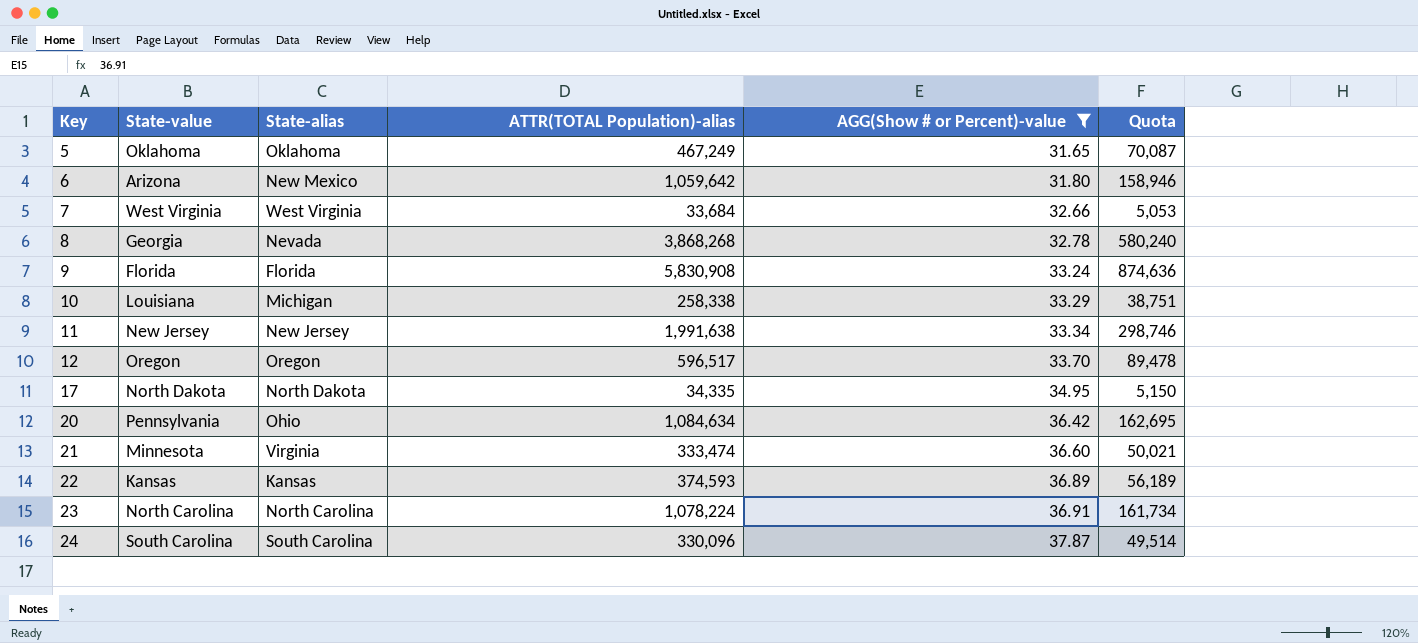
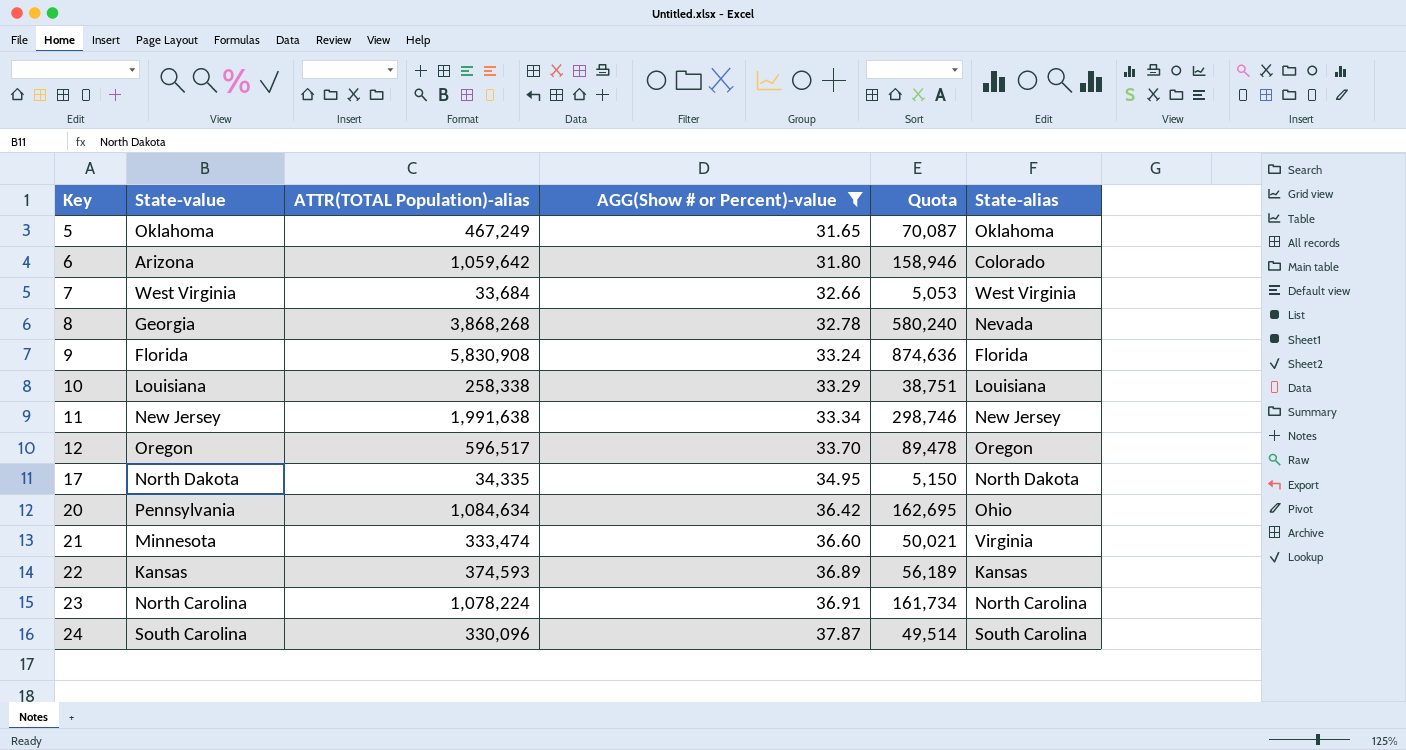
column State-alias | position: 3 -> 6
6 | State-alias: New Mexico -> Colorado
10 | State-alias: Michigan -> Louisiana

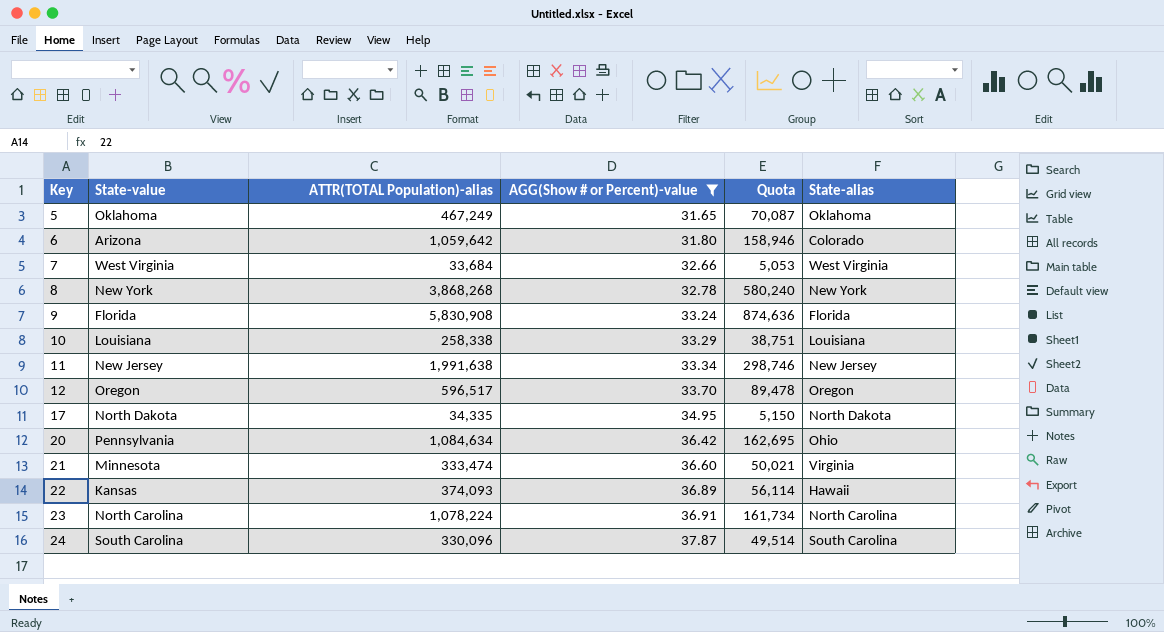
8 | State-value: Georgia -> New York
8 | State-alias: Nevada -> New York
22 | ATTR(TOTAL Population)-alias: 374,593 -> 374,093
22 | Quota: 56,189 -> 56,114
22 | State-alias: Kansas -> Hawaii

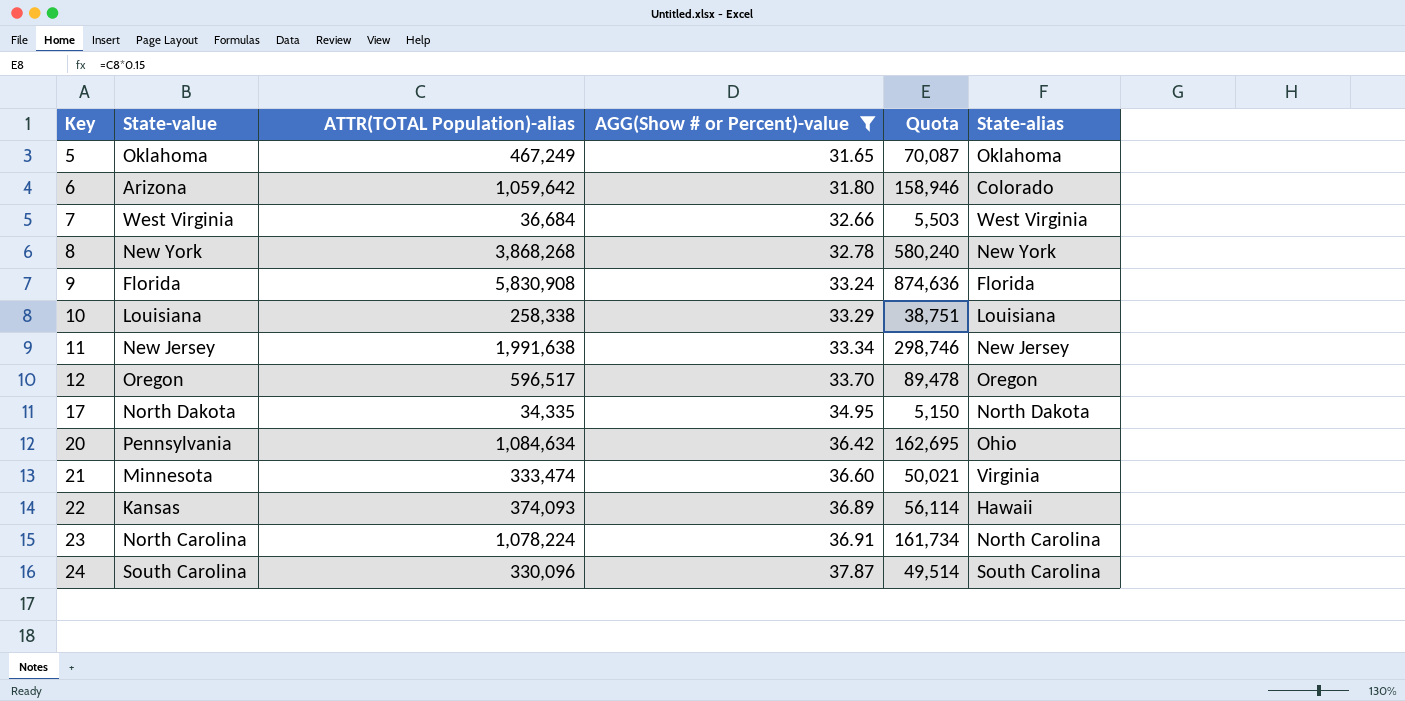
7 | ATTR(TOTAL Population)-alias: 33,684 -> 36,684
7 | Quota: 5,053 -> 5,503

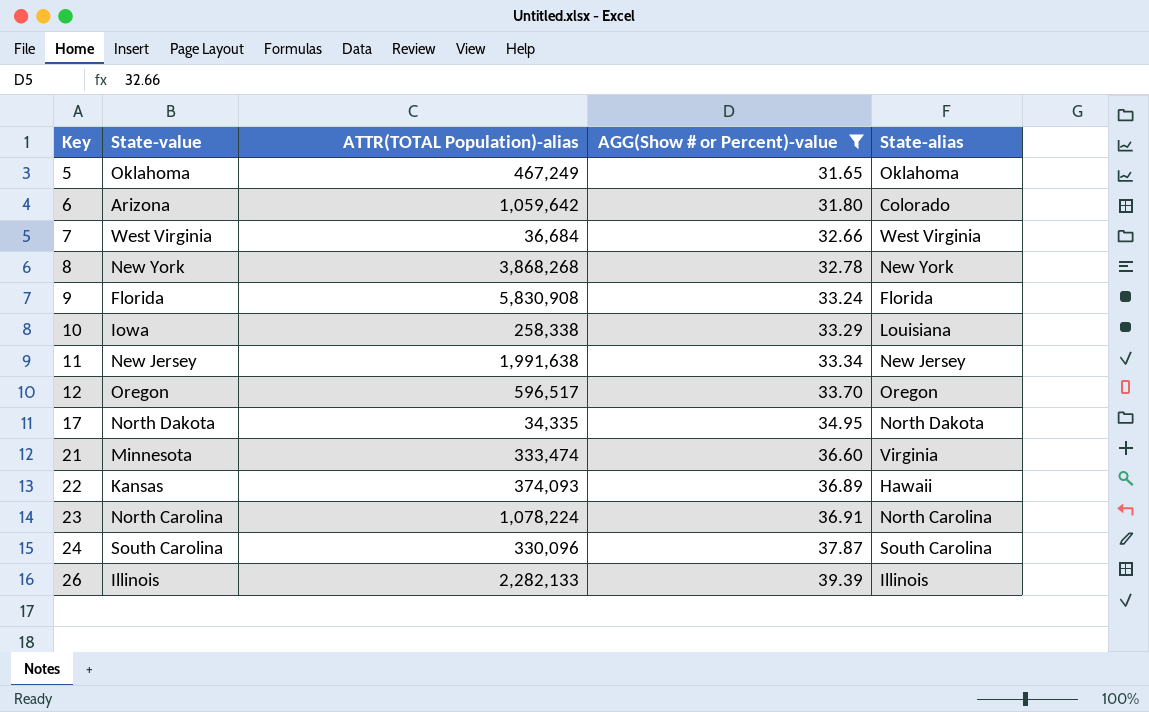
column Quota | formula: [ATTR(TOTAL Population)-alias] * 0.15 -> none
row 20: Pennsylvania | 1,084,634 | 36.42 | 162,695 | Ohio -> none
10 | State-value: Louisiana -> Iowa
row 26: none -> Illinois | 2,282,133 | 39.39 | Illinois

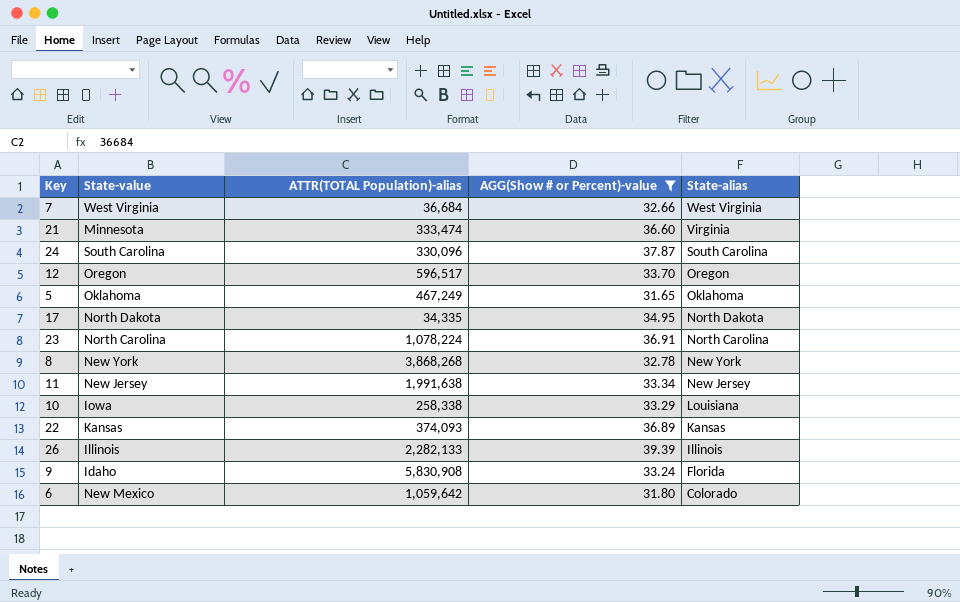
row order: Key ascending -> State-alias descending
22 | State-alias: Hawaii -> Kansas
9 | State-value: Florida -> Idaho
6 | State-value: Arizona -> New Mexico

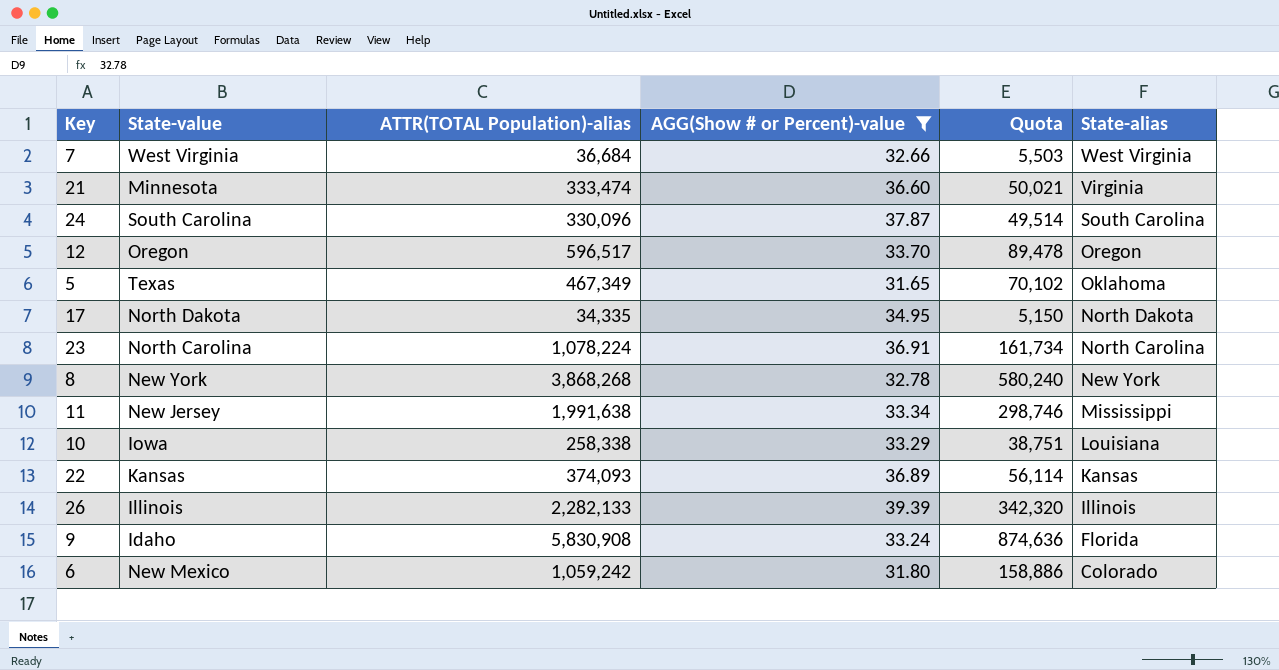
column Quota | formula: none -> [ATTR(TOTAL Population)-alias] * 0.15
5 | State-value: Oklahoma -> Texas
5 | ATTR(TOTAL Population)-alias: 467,249 -> 467,349
11 | State-alias: New Jersey -> Mississippi
6 | ATTR(TOTAL Population)-alias: 1,059,642 -> 1,059,242

